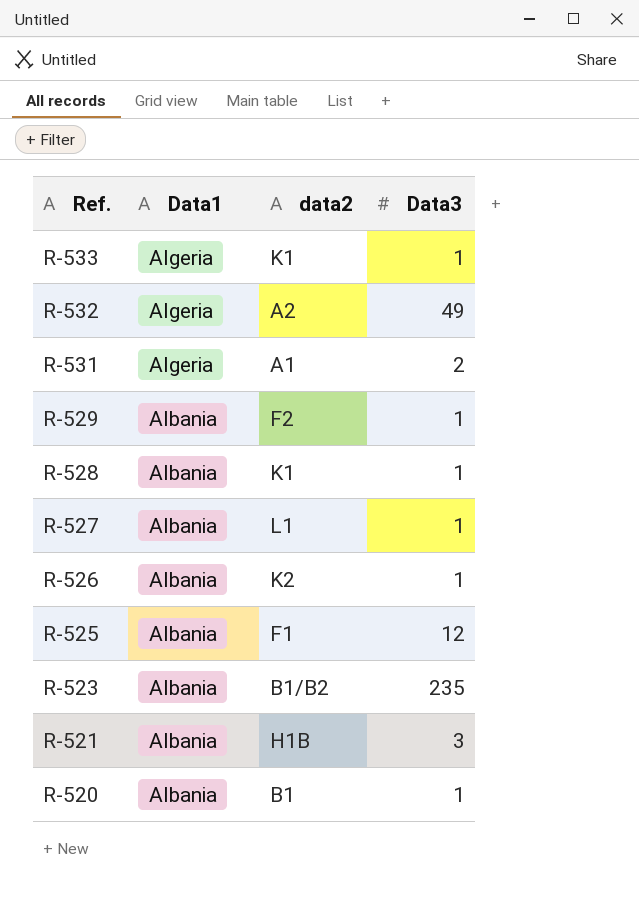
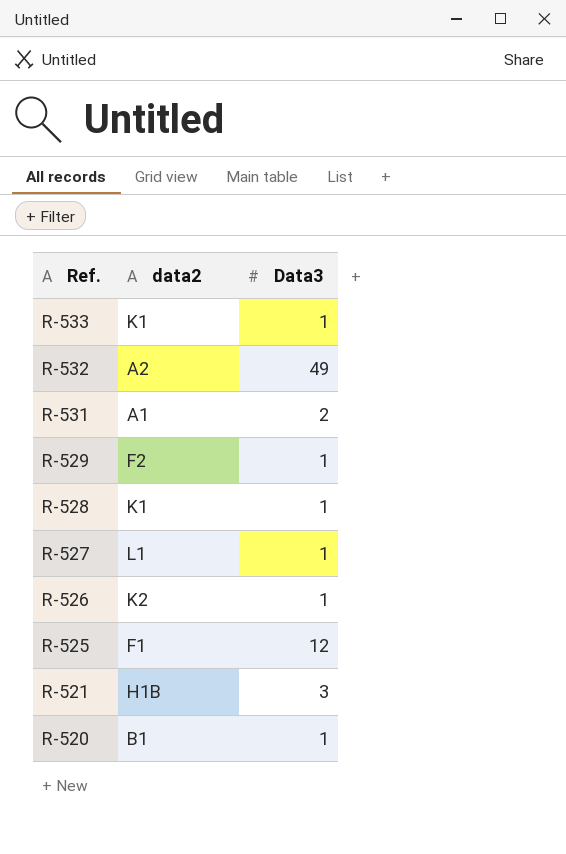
column Data1 | position: 2 -> none
row R-523: Albania | B1/B2 | 235 -> none

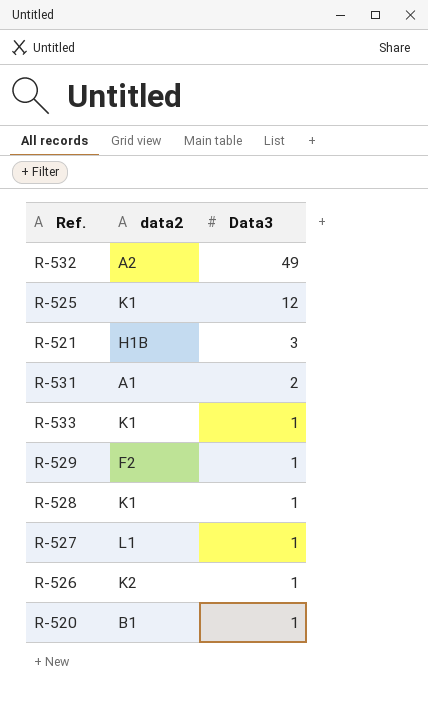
row order: Ref. descending -> Data3 descending
R-525 | data2: F1 -> K1

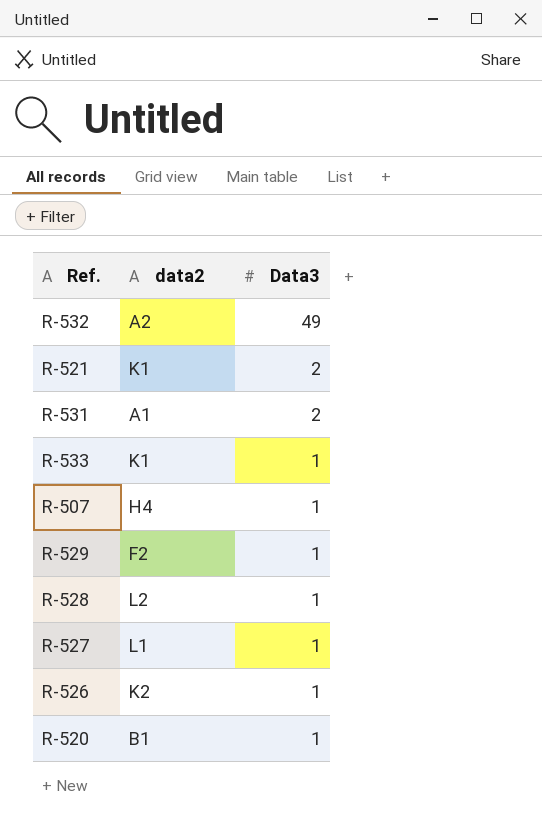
row R-525: K1 | 12 -> none
R-521 | data2: H1B -> K1
R-521 | Data3: 3 -> 2
row R-507: none -> H4 | 1
R-528 | data2: K1 -> L2

